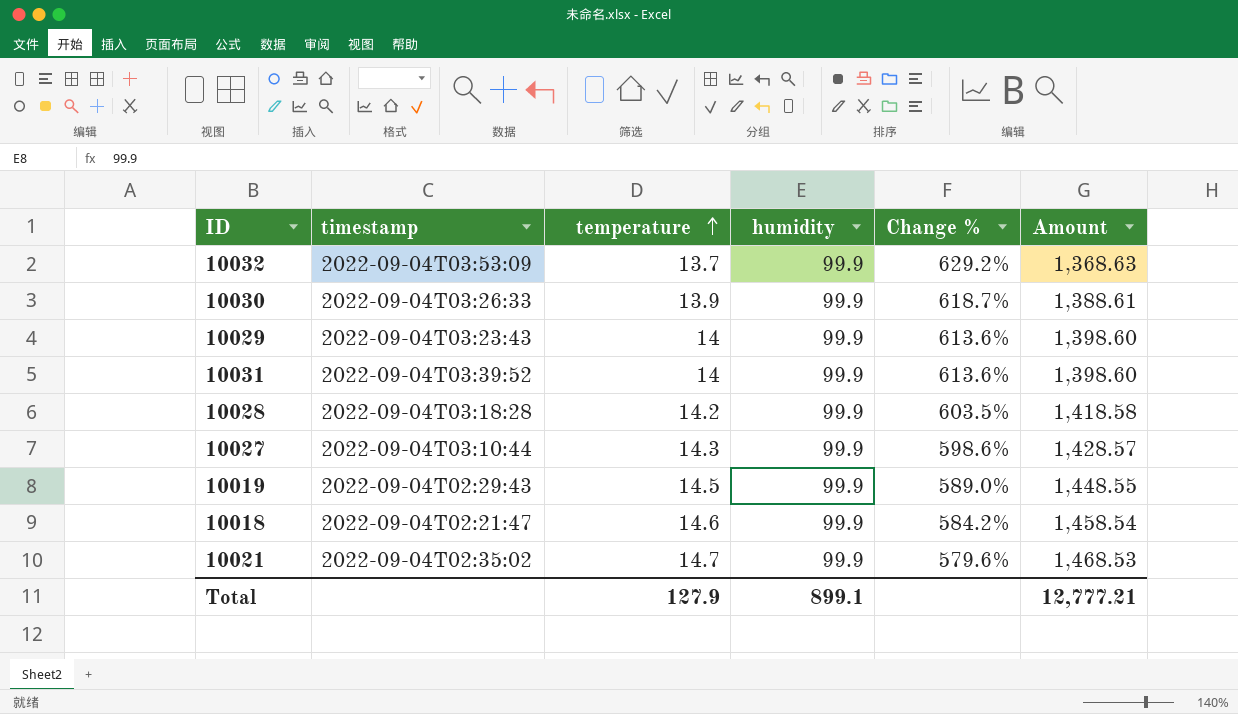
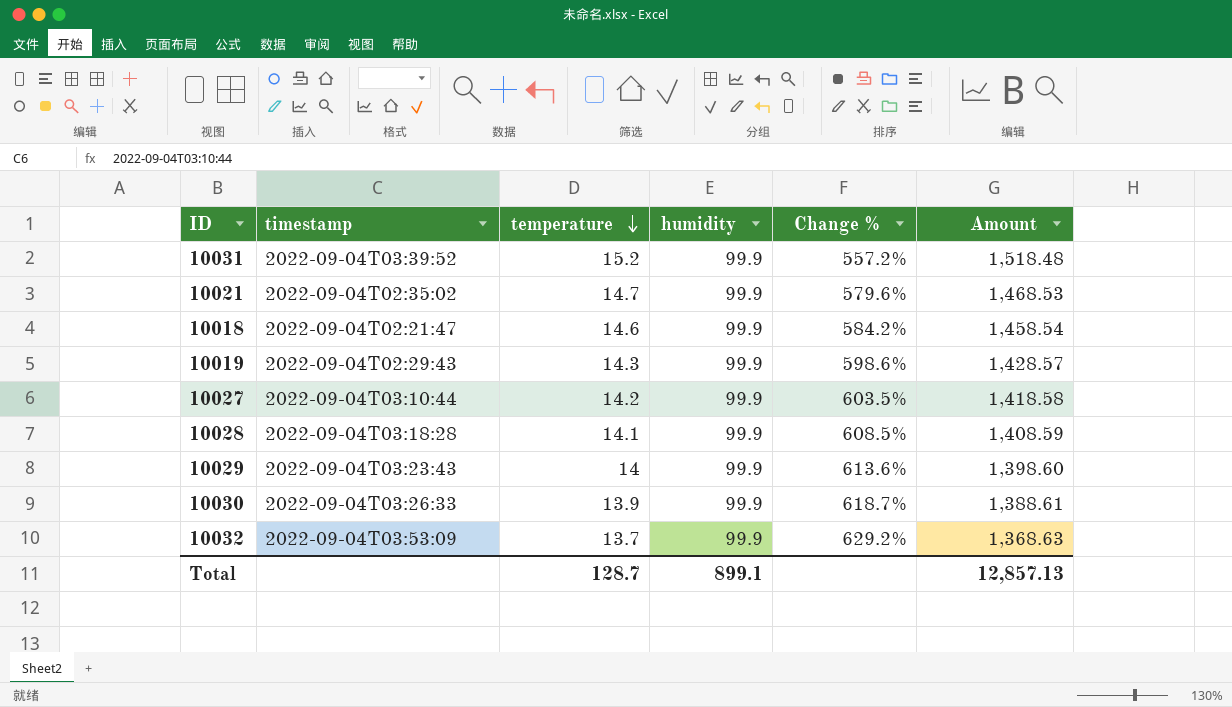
row order: temperature ascending -> temperature descending
10031 | temperature: 14 -> 15.2
10031 | Change %: 613.6% -> 557.2%
10031 | Amount: 1,398.60 -> 1,518.48
10019 | temperature: 14.5 -> 14.3
10019 | Change %: 589.0% -> 598.6%
10019 | Amount: 1,448.55 -> 1,428.57
10027 | temperature: 14.3 -> 14.2
10027 | Change %: 598.6% -> 603.5%
10027 | Amount: 1,428.57 -> 1,418.58
10028 | temperature: 14.2 -> 14.1
10028 | Change %: 603.5% -> 608.5%
10028 | Amount: 1,418.58 -> 1,408.59
Total | temperature: 127.9 -> 128.7
Total | Amount: 12,777.21 -> 12,857.13

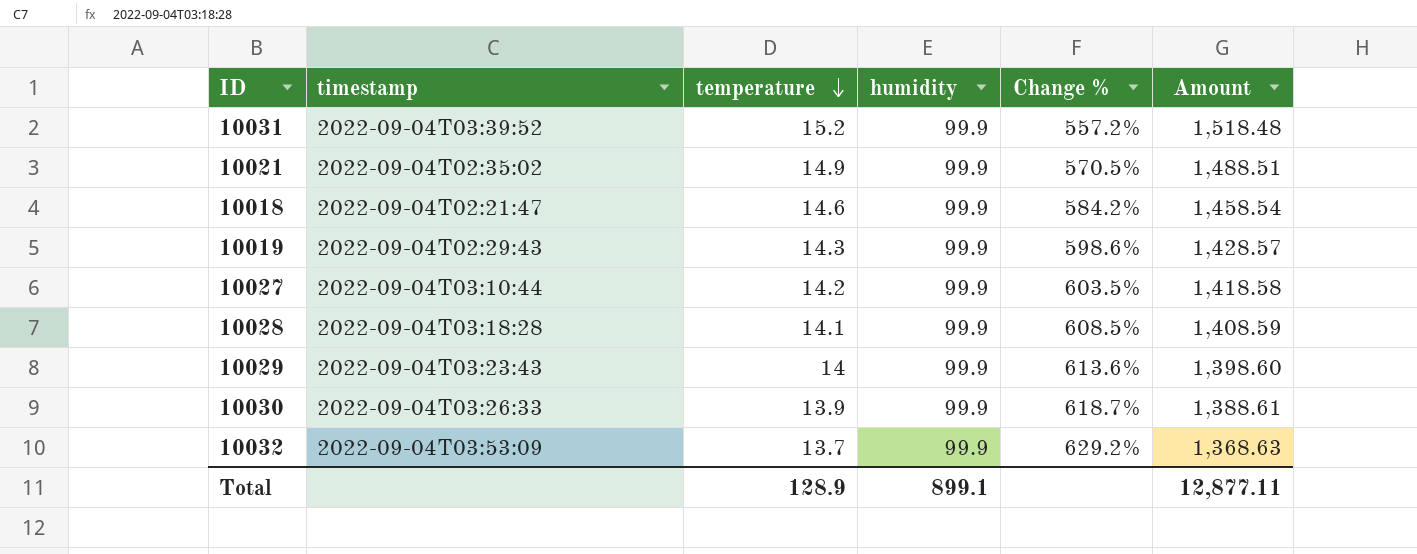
10021 | temperature: 14.7 -> 14.9
10021 | Change %: 579.6% -> 570.5%
10021 | Amount: 1,468.53 -> 1,488.51
Total | temperature: 128.7 -> 128.9
Total | Amount: 12,857.13 -> 12,877.11

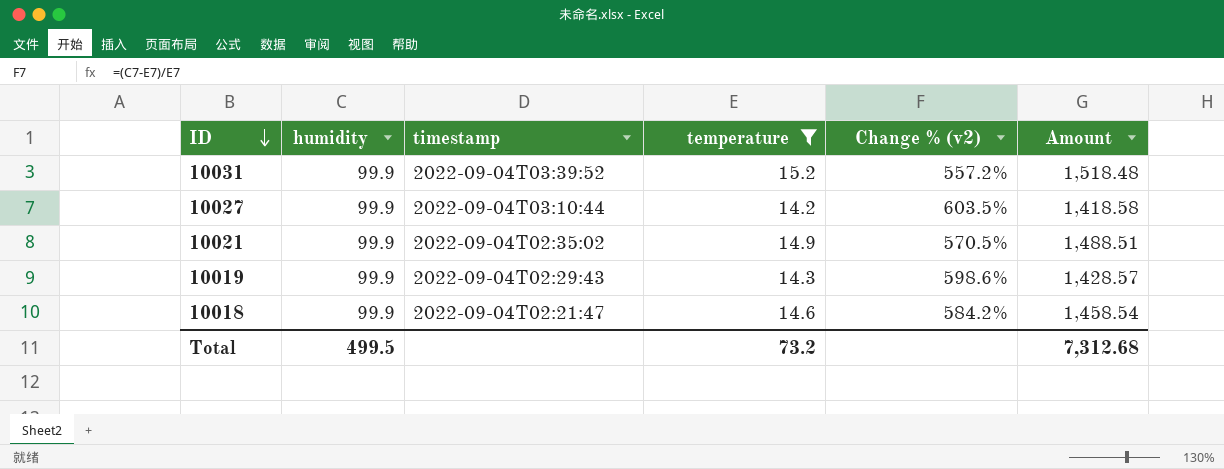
filter: none -> temperature >= 14.2
row order: temperature descending -> ID descending
column humidity | position: 4 -> 2
column name: Change % -> Change % (v2)
Total | humidity: 899.1 -> 499.5
Total | temperature: 128.9 -> 73.2
Total | Amount: 12,877.11 -> 7,312.68

